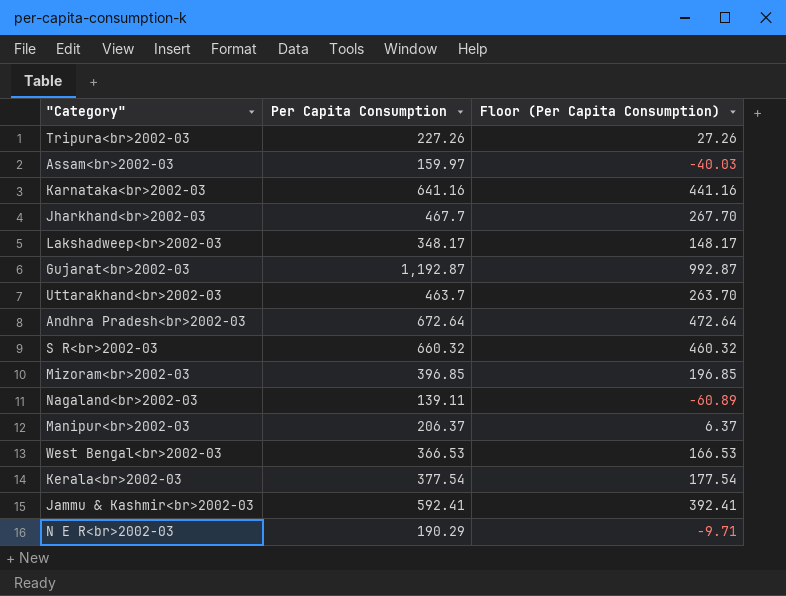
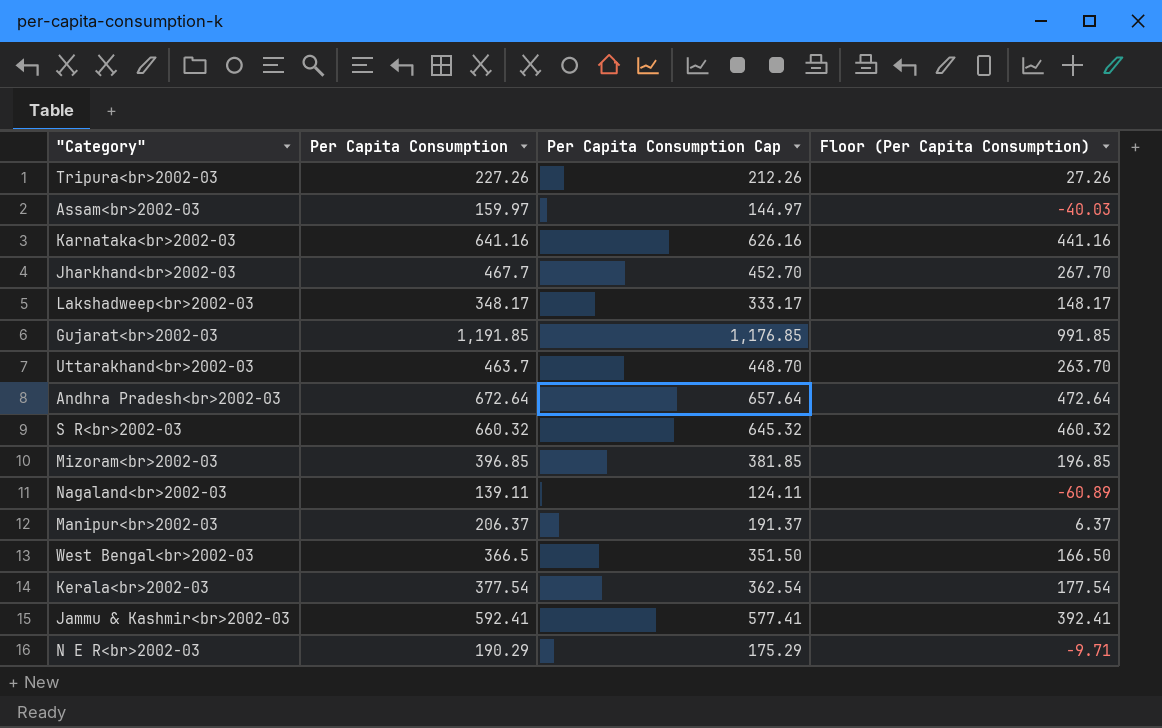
column Per Capita Consumption Cap | formula: none -> [Per Capita Consumption] - 15
Gujarat<br>2002-03 | Per Capita Consumption: 1,192.87 -> 1,191.85
Gujarat<br>2002-03 | Floor (Per Capita Consumption): 992.87 -> 991.85
West Bengal<br>2002-03 | Per Capita Consumption: 366.53 -> 366.5
West Bengal<br>2002-03 | Floor (Per Capita Consumption): 166.53 -> 166.50

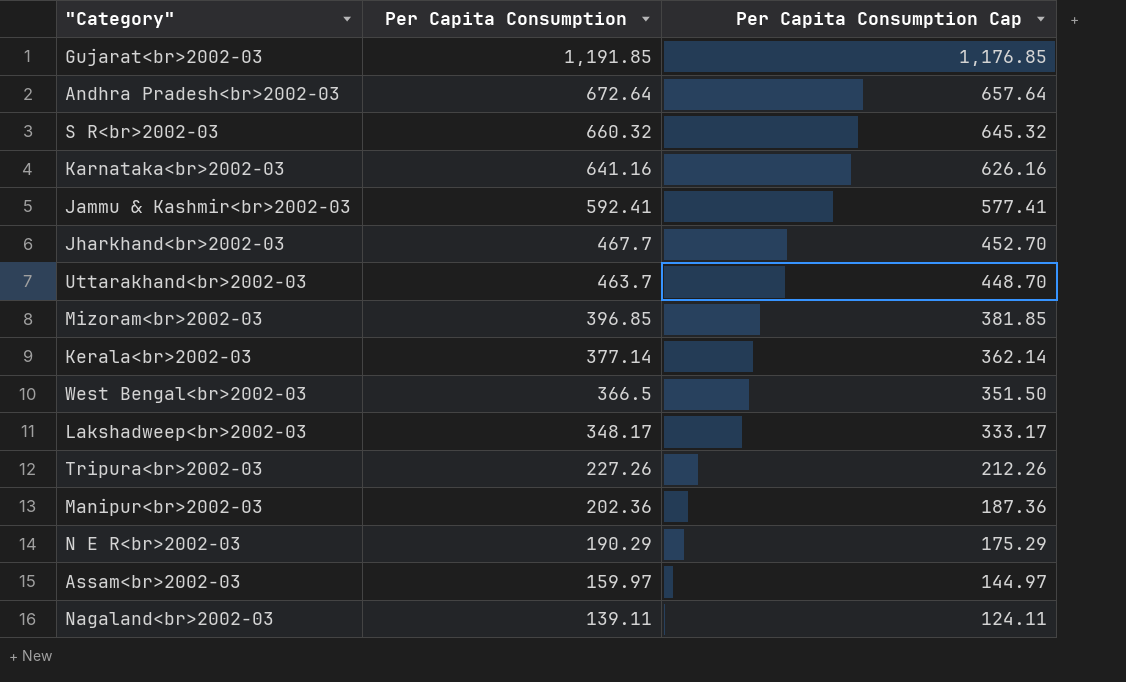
row order: none -> Per Capita Consumption descending
column Floor (Per Capita Consumption) | formula: [Per Capita Consumption] - 200 -> none
Kerala<br>2002-03 | Per Capita Consumption: 377.54 -> 377.14
Kerala<br>2002-03 | Per Capita Consumption Cap: 362.54 -> 362.14
Manipur<br>2002-03 | Per Capita Consumption: 206.37 -> 202.36
Manipur<br>2002-03 | Per Capita Consumption Cap: 191.37 -> 187.36

